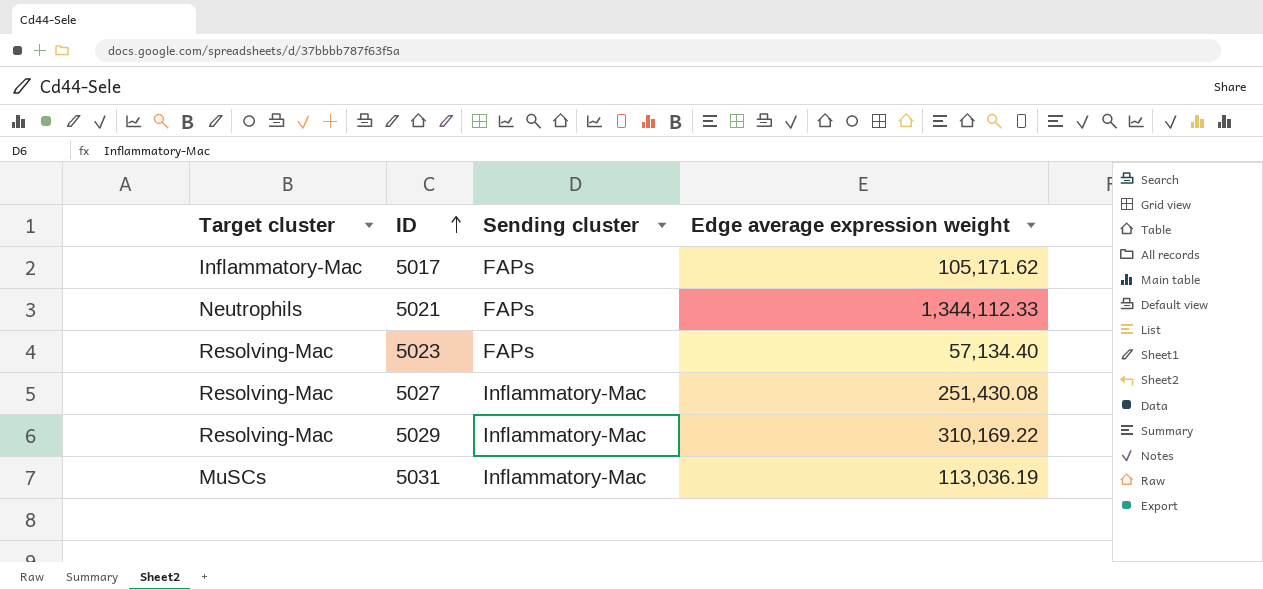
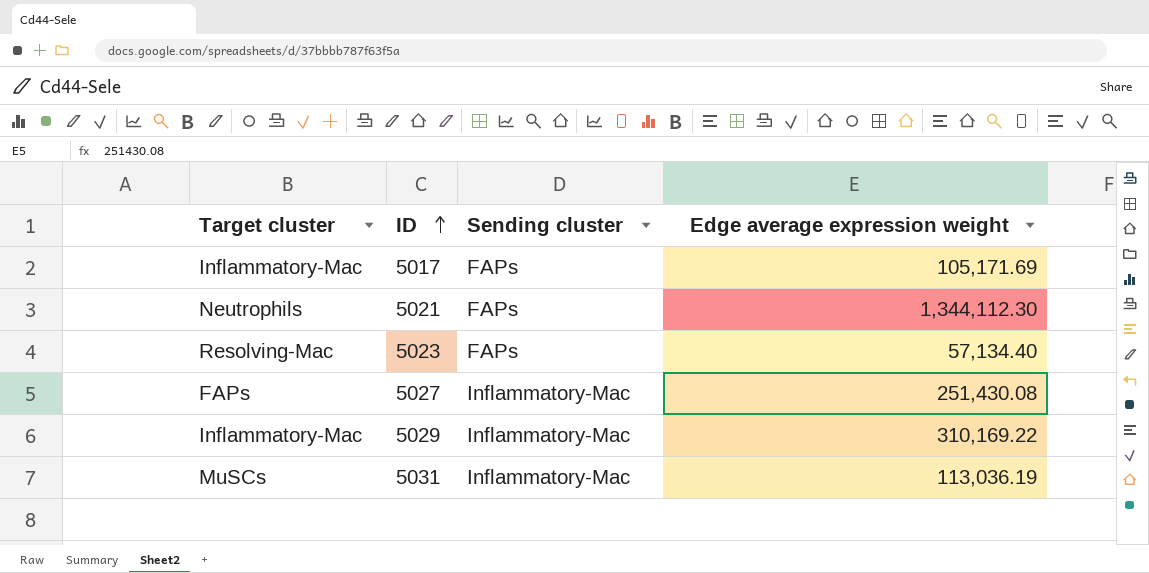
5017 | Edge average expression weight: 105,171.62 -> 105,171.69
5021 | Edge average expression weight: 1,344,112.33 -> 1,344,112.30
5027 | Target cluster: Resolving-Mac -> FAPs
5029 | Target cluster: Resolving-Mac -> Inflammatory-Mac

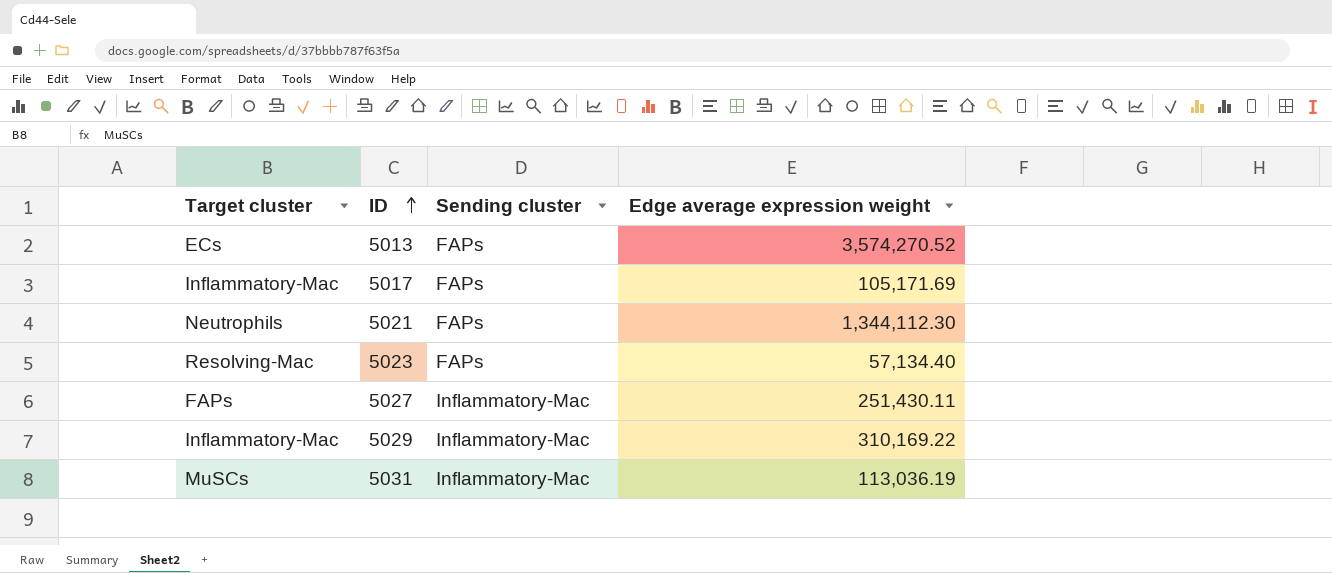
row 5013: none -> ECs | FAPs | 3,574,270.52
5027 | Edge average expression weight: 251,430.08 -> 251,430.11

